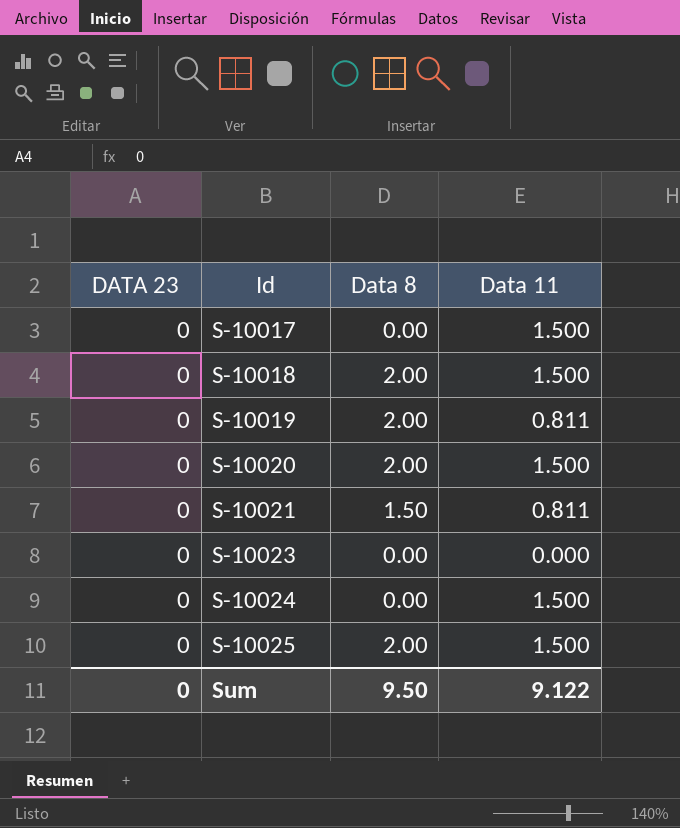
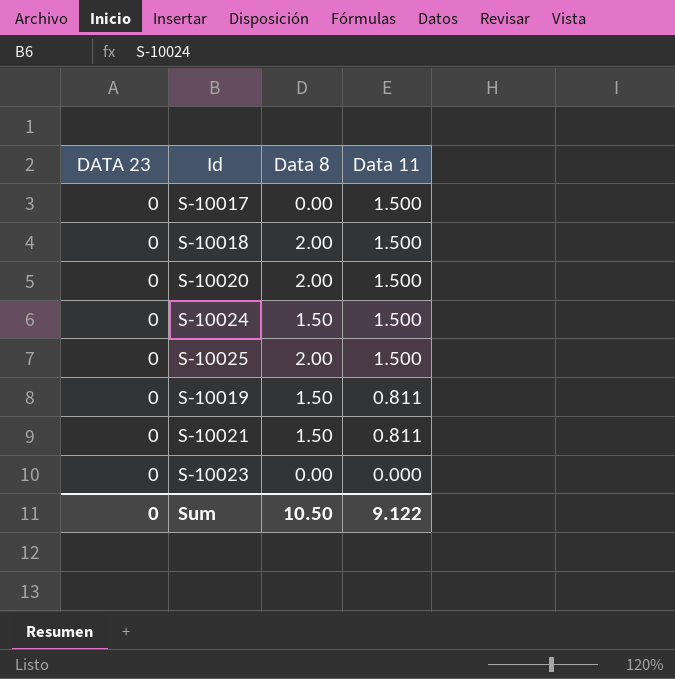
row order: Id ascending -> Data 11 descending
S-10024 | Data 8: 0.00 -> 1.50
S-10019 | Data 8: 2.00 -> 1.50
Sum | Data 8: 9.50 -> 10.50

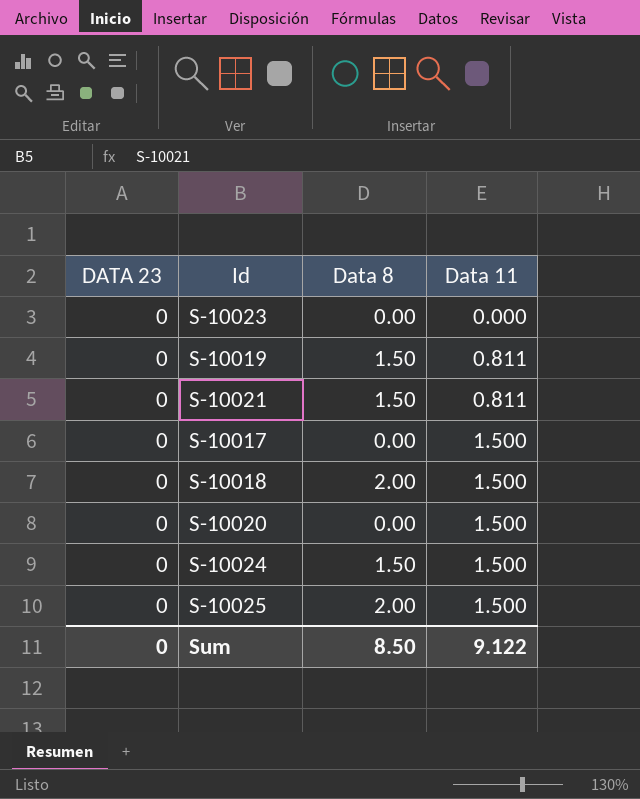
row order: Data 11 descending -> Data 11 ascending
S-10020 | Data 8: 2.00 -> 0.00
Sum | Data 8: 10.50 -> 8.50

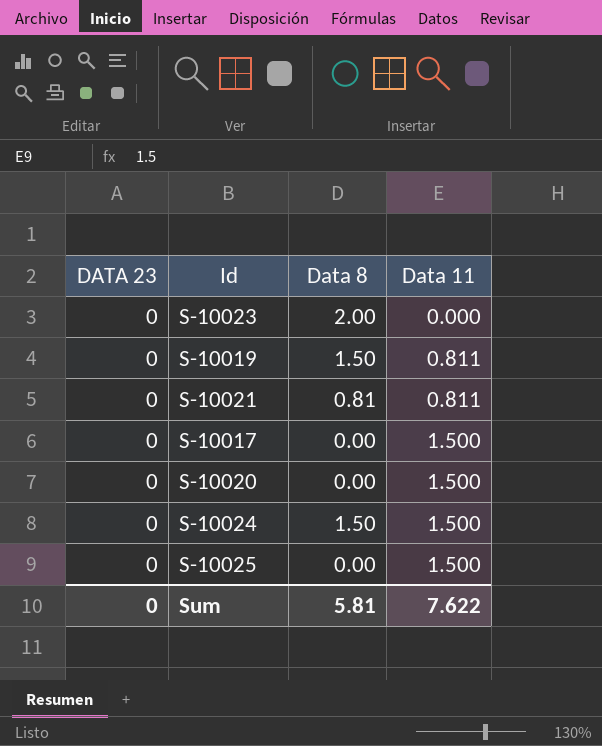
row S-10018: 0 | 2.00 | 1.500 -> none
S-10023 | Data 8: 0.00 -> 2.00
S-10021 | Data 8: 1.50 -> 0.81
S-10025 | Data 8: 2.00 -> 0.00
Sum | Data 8: 8.50 -> 5.81
Sum | Data 11: 9.122 -> 7.622

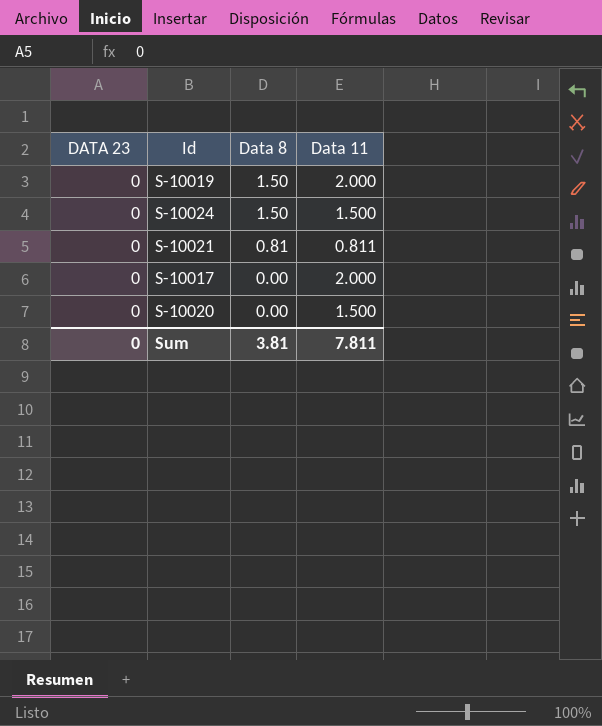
row order: Data 11 ascending -> Data 8 descending
row S-10023: 0 | 2.00 | 0.000 -> none
row S-10025: 0 | 0.00 | 1.500 -> none
S-10019 | Data 11: 0.811 -> 2.000
S-10017 | Data 11: 1.500 -> 2.000
Sum | Data 8: 5.81 -> 3.81
Sum | Data 11: 7.622 -> 7.811

